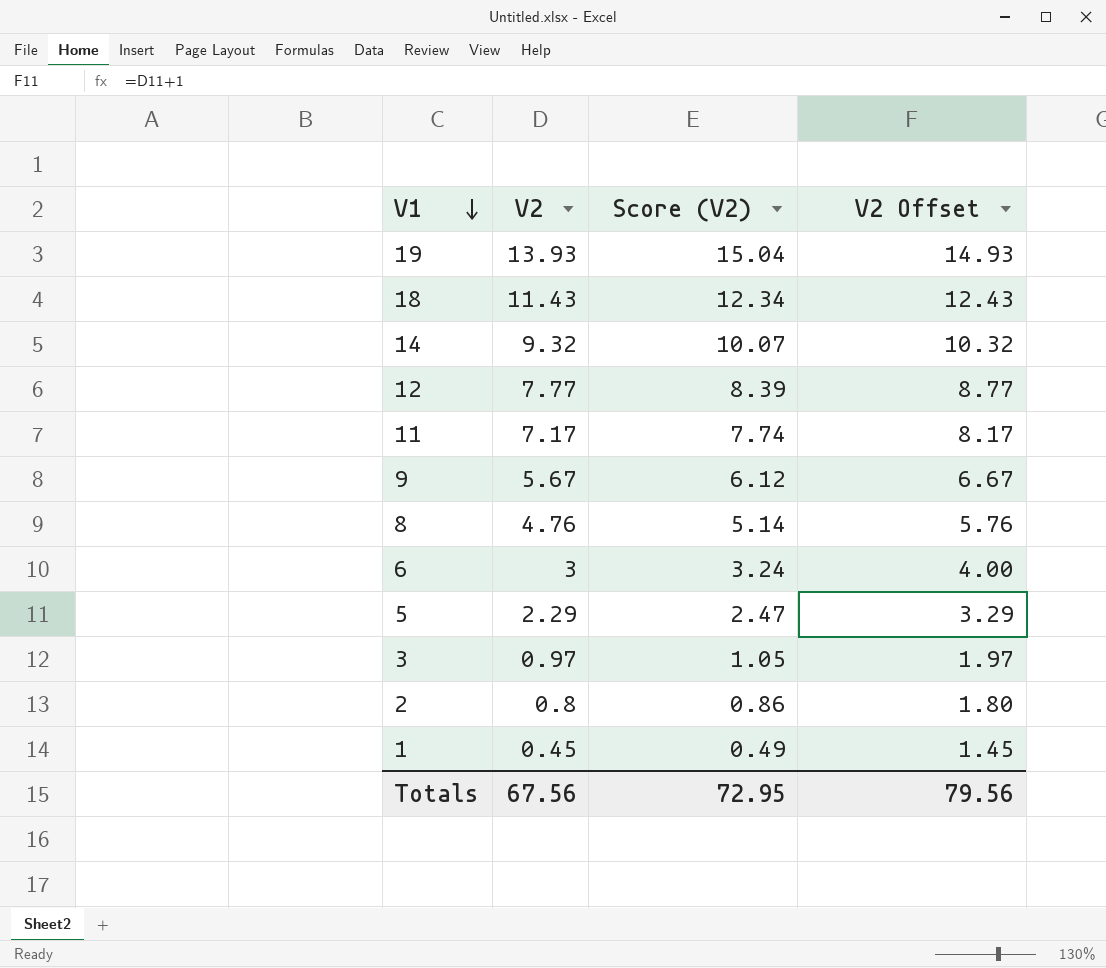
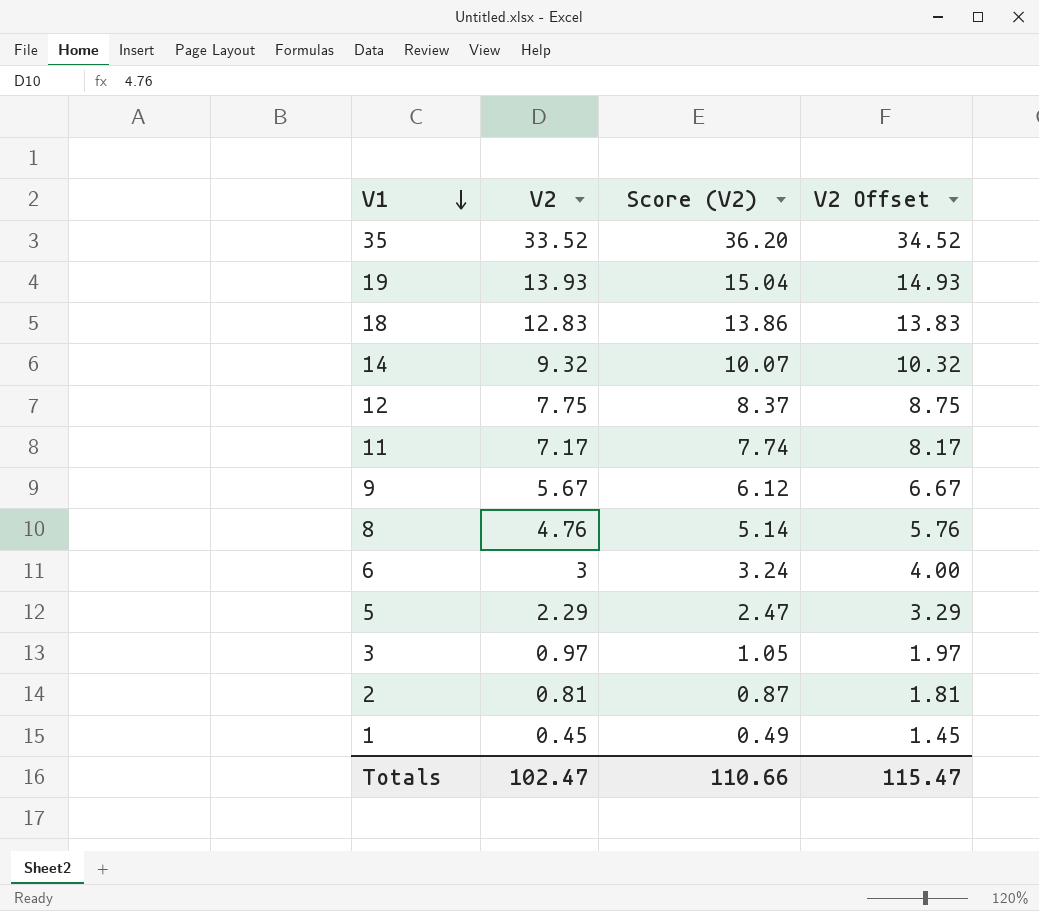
row 35: none -> 33.52 | 36.20 | 34.52
18 | V2: 11.43 -> 12.83
18 | Score (V2): 12.34 -> 13.86
18 | V2 Offset: 12.43 -> 13.83
12 | V2: 7.77 -> 7.75
12 | Score (V2): 8.39 -> 8.37
12 | V2 Offset: 8.77 -> 8.75
2 | V2: 0.8 -> 0.81
2 | Score (V2): 0.86 -> 0.87
2 | V2 Offset: 1.80 -> 1.81
Totals | V2: 67.56 -> 102.47
Totals | Score (V2): 72.95 -> 110.66
Totals | V2 Offset: 79.56 -> 115.47

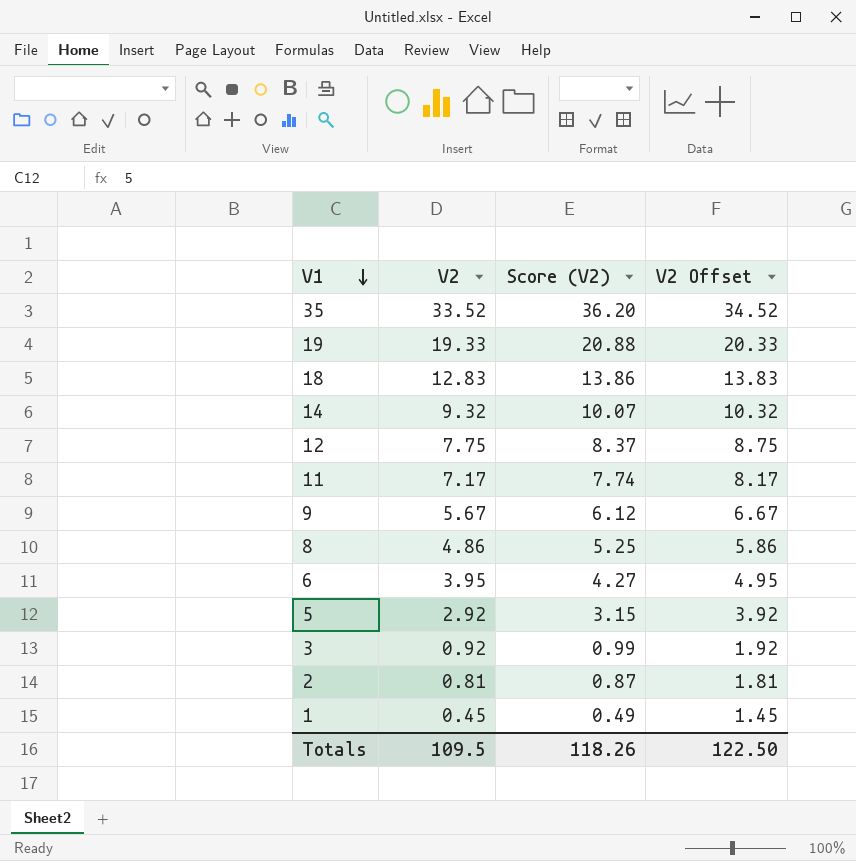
19 | V2: 13.93 -> 19.33
19 | Score (V2): 15.04 -> 20.88
19 | V2 Offset: 14.93 -> 20.33
8 | V2: 4.76 -> 4.86
8 | Score (V2): 5.14 -> 5.25
8 | V2 Offset: 5.76 -> 5.86
6 | V2: 3 -> 3.95
6 | Score (V2): 3.24 -> 4.27
6 | V2 Offset: 4.00 -> 4.95
5 | V2: 2.29 -> 2.92
5 | Score (V2): 2.47 -> 3.15
5 | V2 Offset: 3.29 -> 3.92
3 | V2: 0.97 -> 0.92
3 | Score (V2): 1.05 -> 0.99
3 | V2 Offset: 1.97 -> 1.92
Totals | V2: 102.47 -> 109.5
Totals | Score (V2): 110.66 -> 118.26
Totals | V2 Offset: 115.47 -> 122.50

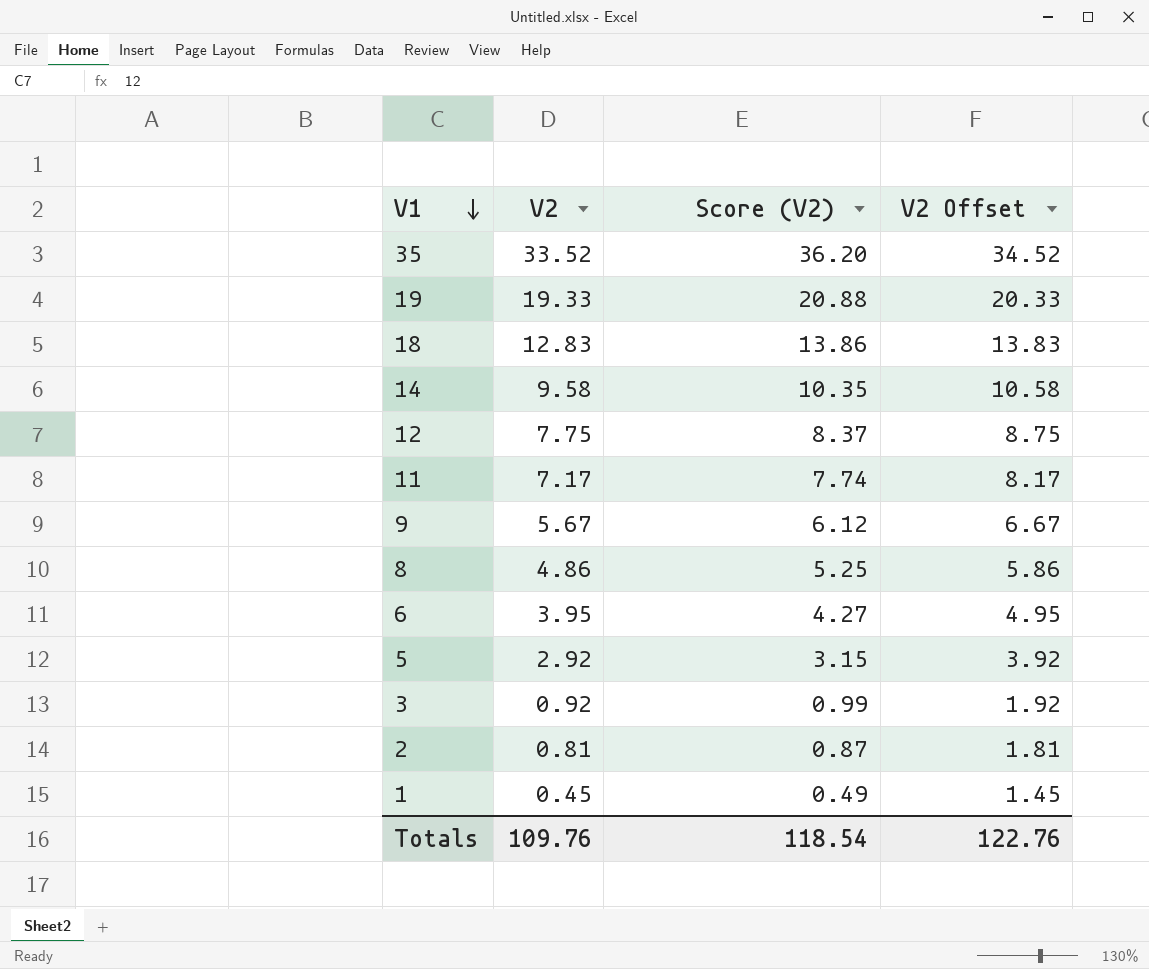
14 | V2: 9.32 -> 9.58
14 | Score (V2): 10.07 -> 10.35
14 | V2 Offset: 10.32 -> 10.58
Totals | V2: 109.5 -> 109.76
Totals | Score (V2): 118.26 -> 118.54
Totals | V2 Offset: 122.50 -> 122.76

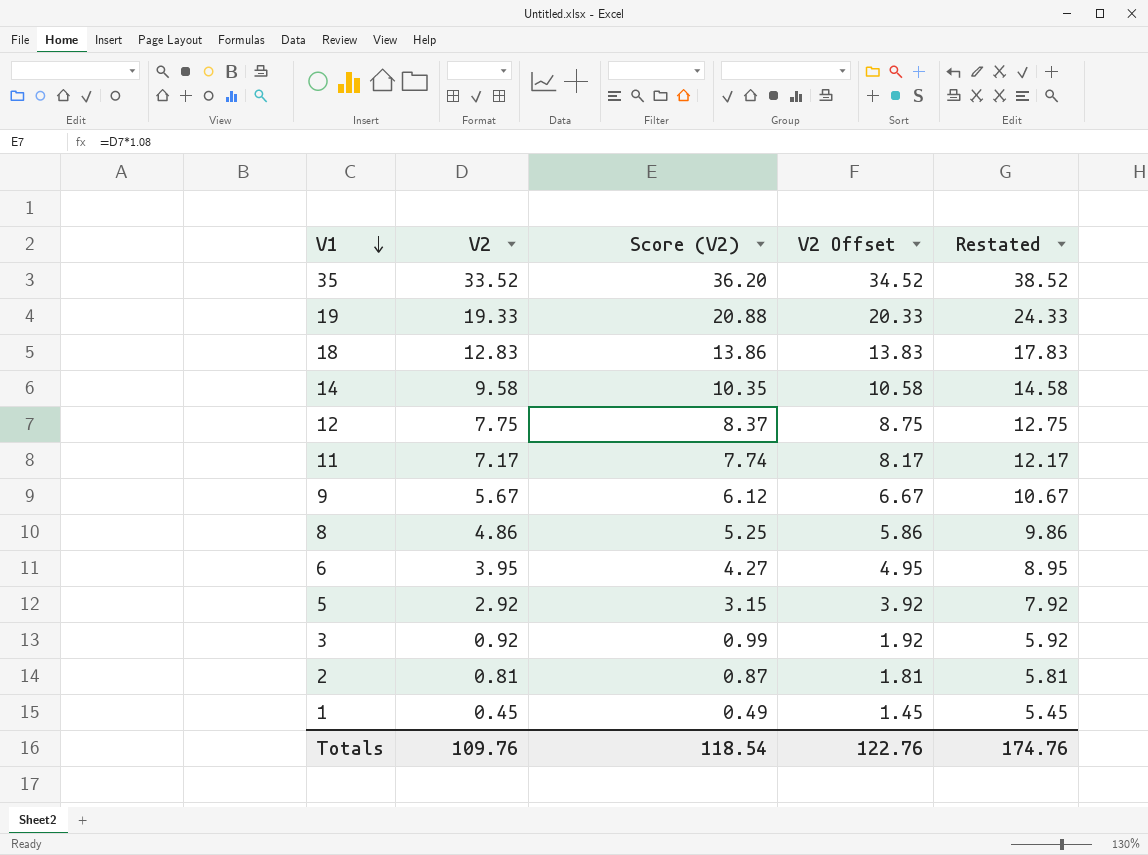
column Restated | formula: none -> [V2] + 5

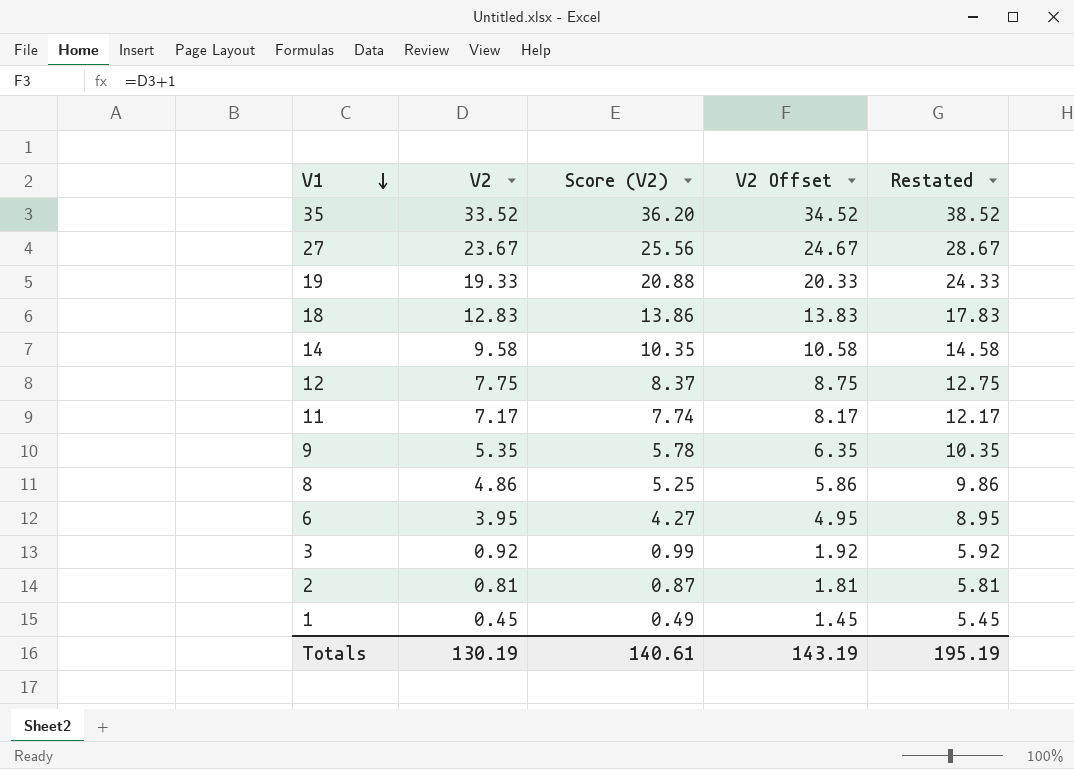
row 5: 2.92 | 3.15 | 3.92 | 7.92 -> none
row 27: none -> 23.67 | 25.56 | 24.67 | 28.67
9 | V2: 5.67 -> 5.35
9 | Score (V2): 6.12 -> 5.78
9 | V2 Offset: 6.67 -> 6.35
9 | Restated: 10.67 -> 10.35
Totals | V2: 109.76 -> 130.19
Totals | Score (V2): 118.54 -> 140.61
Totals | V2 Offset: 122.76 -> 143.19
Totals | Restated: 174.76 -> 195.19

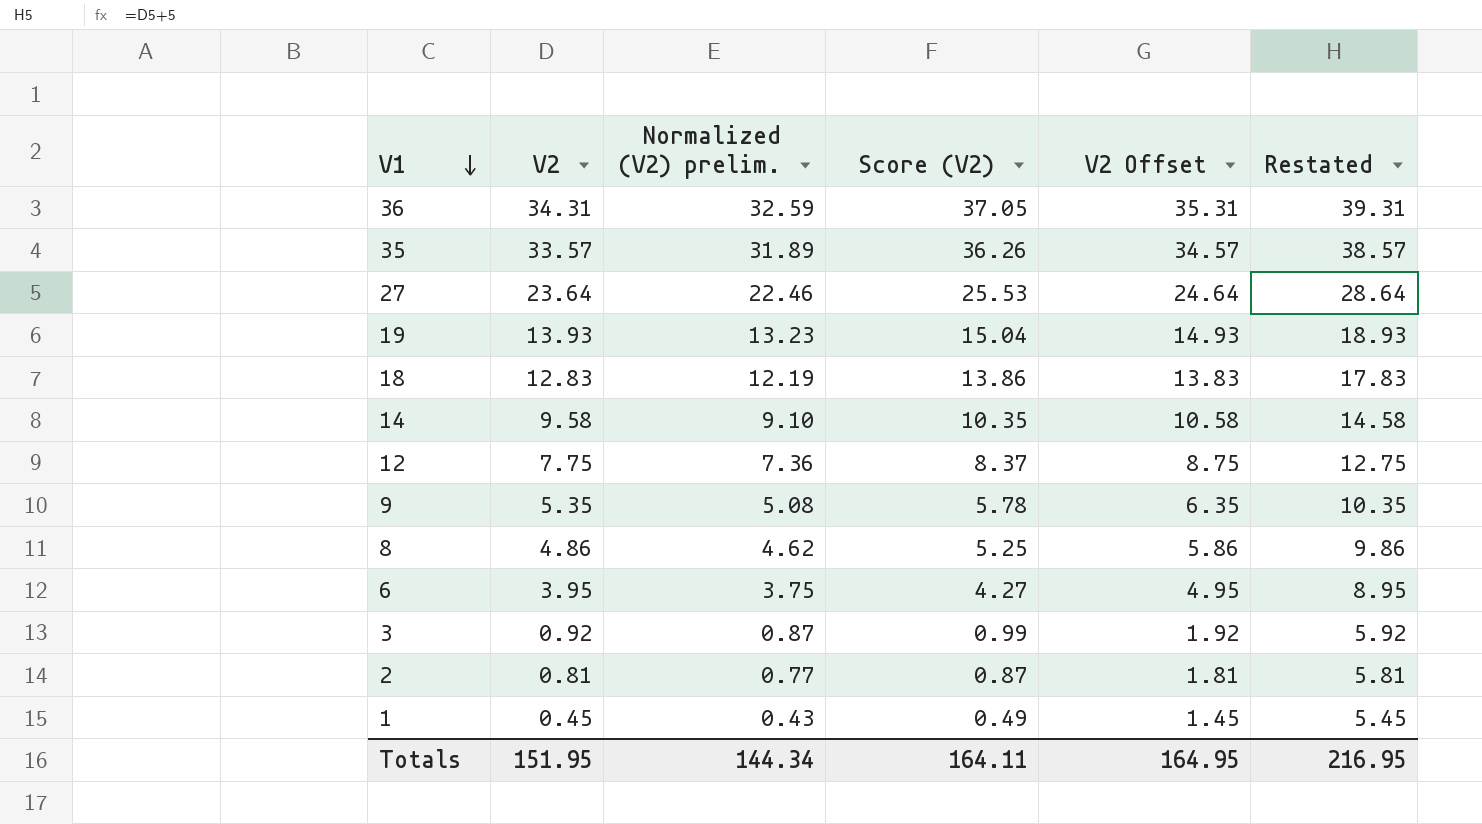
column Normalized (V2) prelim. | formula: none -> [V2] * 0.95
row 11: 7.17 | 7.74 | 8.17 | 12.17 -> none
row 36: none -> 34.31 | 32.59 | 37.05 | 35.31 | 39.31
35 | V2: 33.52 -> 33.57
35 | Score (V2): 36.20 -> 36.26
35 | V2 Offset: 34.52 -> 34.57
35 | Restated: 38.52 -> 38.57
27 | V2: 23.67 -> 23.64
27 | Score (V2): 25.56 -> 25.53
27 | V2 Offset: 24.67 -> 24.64
27 | Restated: 28.67 -> 28.64
19 | V2: 19.33 -> 13.93
19 | Score (V2): 20.88 -> 15.04
19 | V2 Offset: 20.33 -> 14.93
19 | Restated: 24.33 -> 18.93
Totals | V2: 130.19 -> 151.95
Totals | Score (V2): 140.61 -> 164.11
Totals | V2 Offset: 143.19 -> 164.95
Totals | Restated: 195.19 -> 216.95

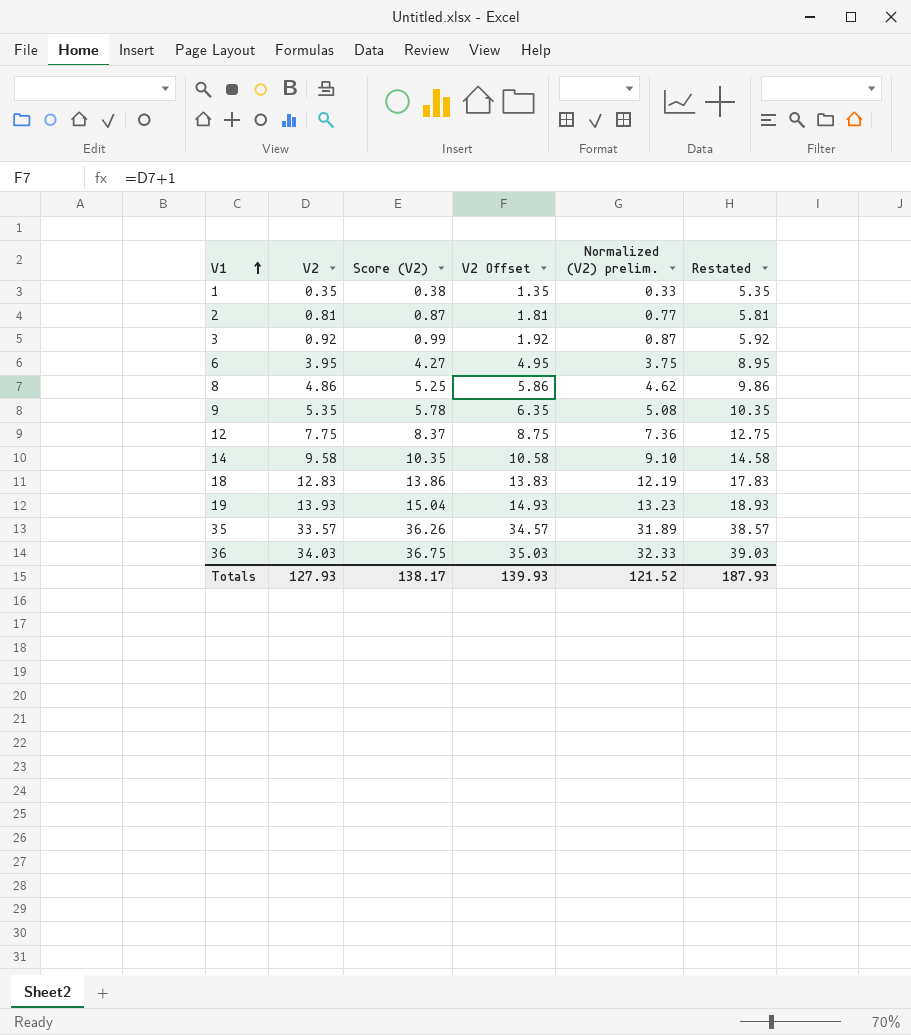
row order: V1 descending -> V1 ascending
column Normalized (V2) prelim. | position: 3 -> 5
row 27: 23.64 | 22.46 | 25.53 | 24.64 | 28.64 -> none
1 | V2: 0.45 -> 0.35
1 | Score (V2): 0.49 -> 0.38
1 | V2 Offset: 1.45 -> 1.35
1 | Normalized (V2) prelim.: 0.43 -> 0.33
1 | Restated: 5.45 -> 5.35
36 | V2: 34.31 -> 34.03
36 | Score (V2): 37.05 -> 36.75
36 | V2 Offset: 35.31 -> 35.03
36 | Normalized (V2) prelim.: 32.59 -> 32.33
36 | Restated: 39.31 -> 39.03
Totals | V2: 151.95 -> 127.93
Totals | Score (V2): 164.11 -> 138.17
Totals | V2 Offset: 164.95 -> 139.93
Totals | Normalized (V2) prelim.: 144.34 -> 121.52
Totals | Restated: 216.95 -> 187.93

